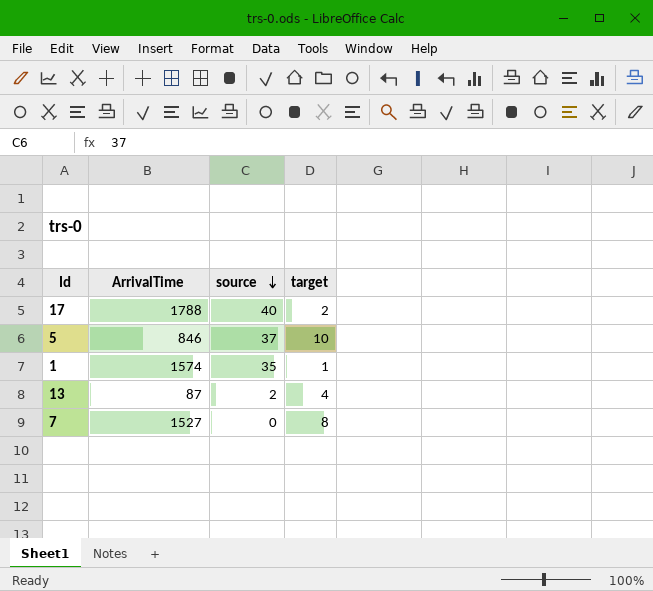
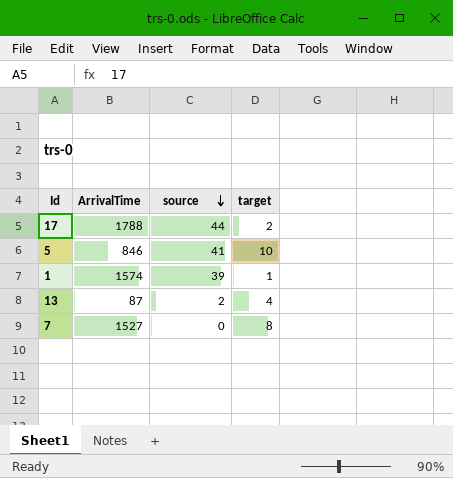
17 | source: 40 -> 44
5 | source: 37 -> 41
1 | source: 35 -> 39

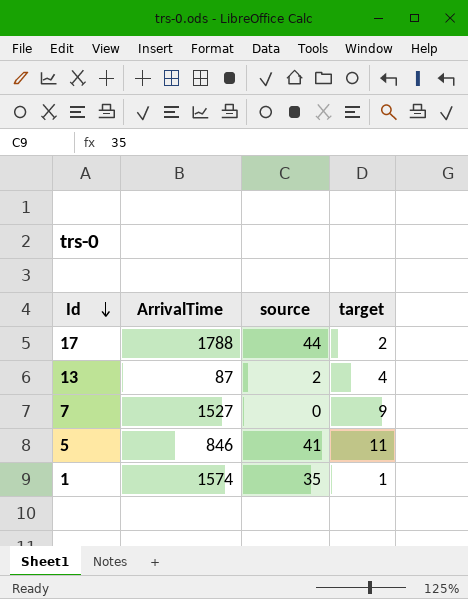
row order: source descending -> Id descending
7 | target: 8 -> 9
5 | target: 10 -> 11
1 | source: 39 -> 35

